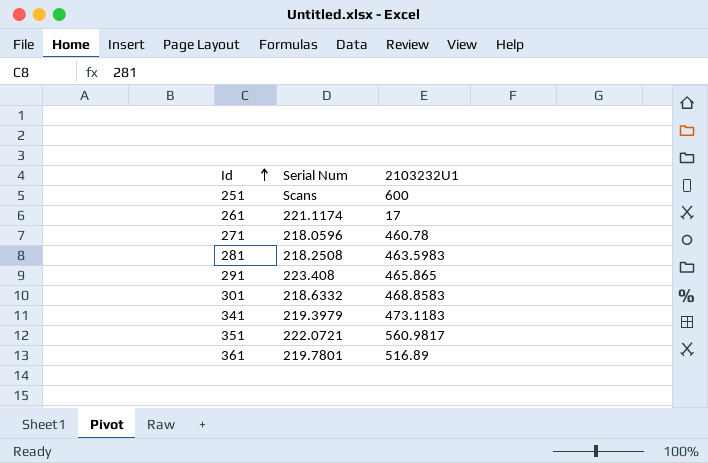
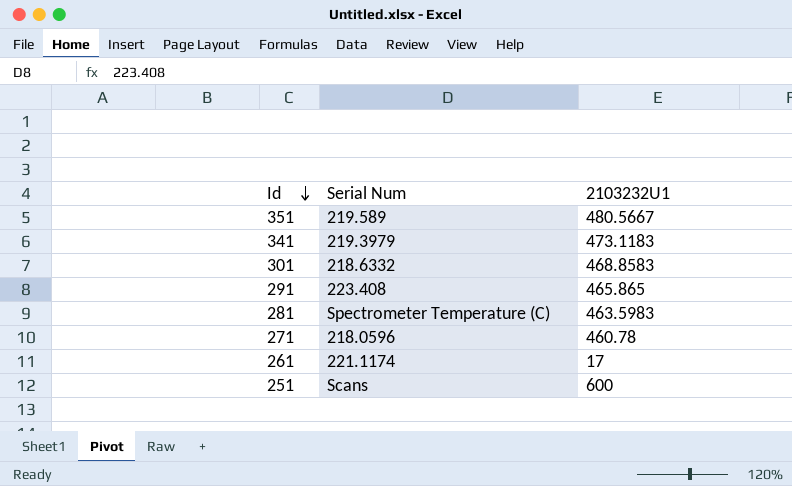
row order: Id ascending -> Id descending
row 361: 219.7801 | 516.89 -> none
351 | Serial Num: 222.0721 -> 219.589
351 | 2103232U1: 560.9817 -> 480.5667
281 | Serial Num: 218.2508 -> Spectrometer Temperature (C)

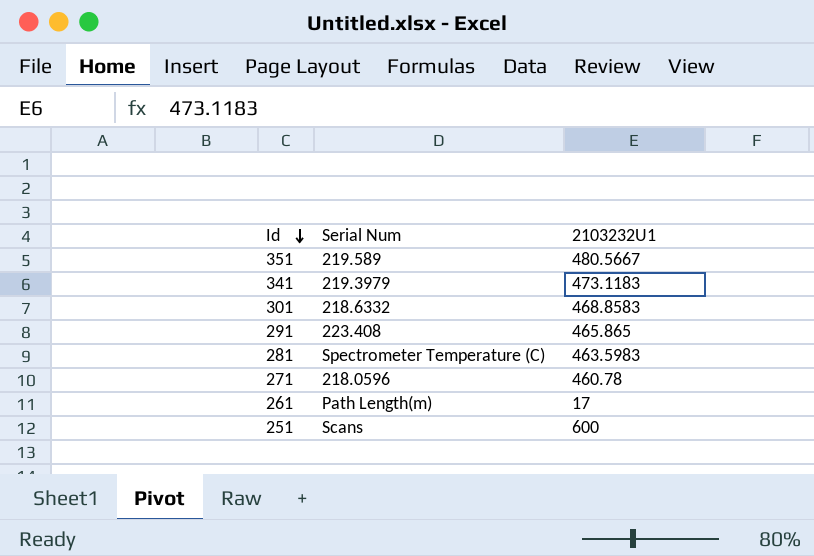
261 | Serial Num: 221.1174 -> Path Length(m)

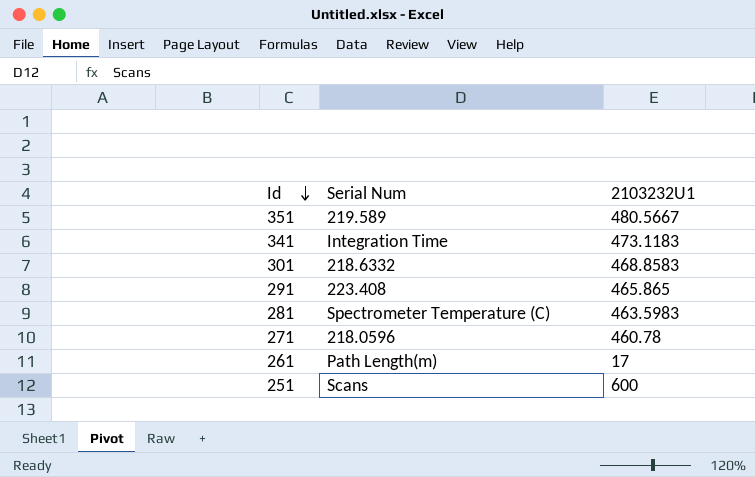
341 | Serial Num: 219.3979 -> Integration Time

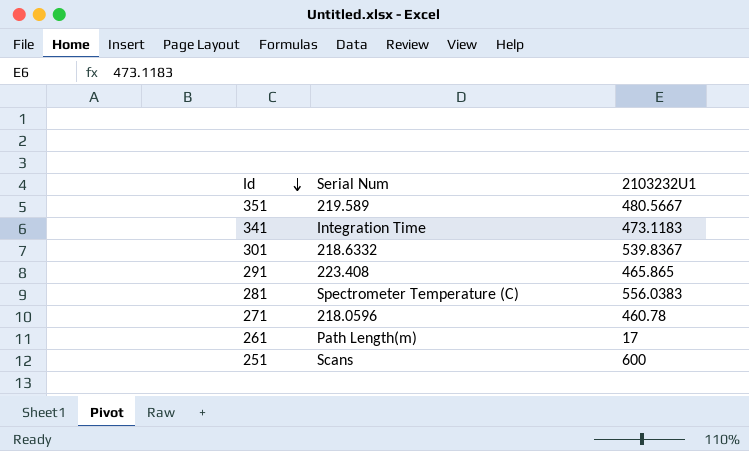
301 | 2103232U1: 468.8583 -> 539.8367
281 | 2103232U1: 463.5983 -> 556.0383

